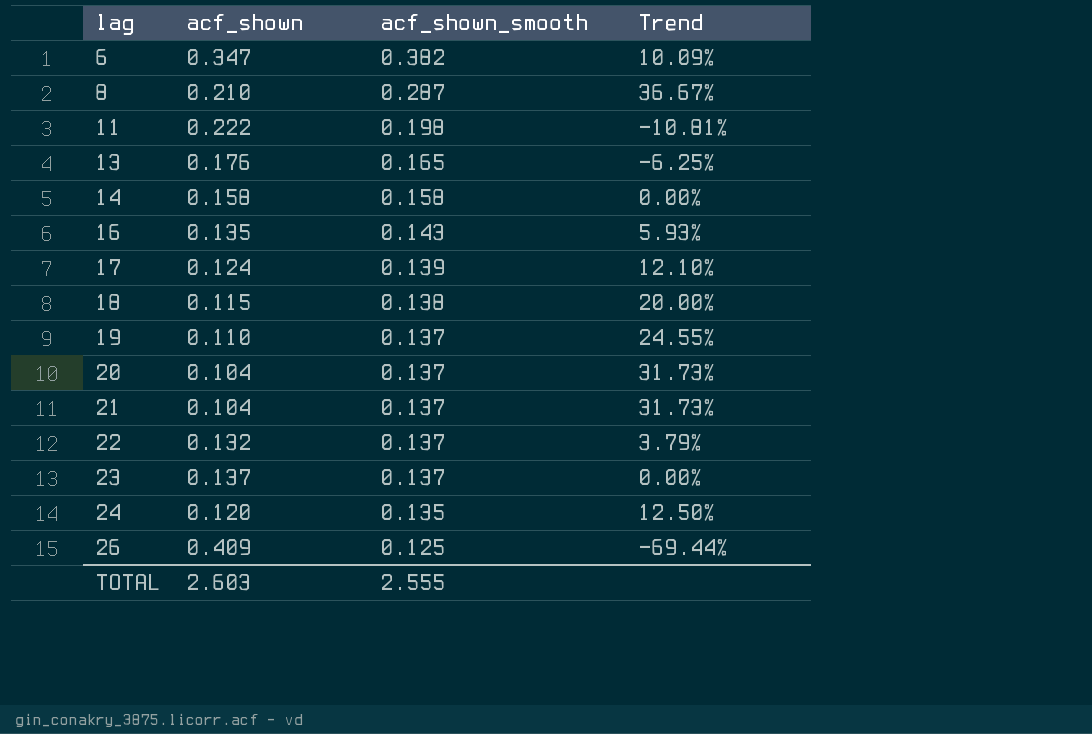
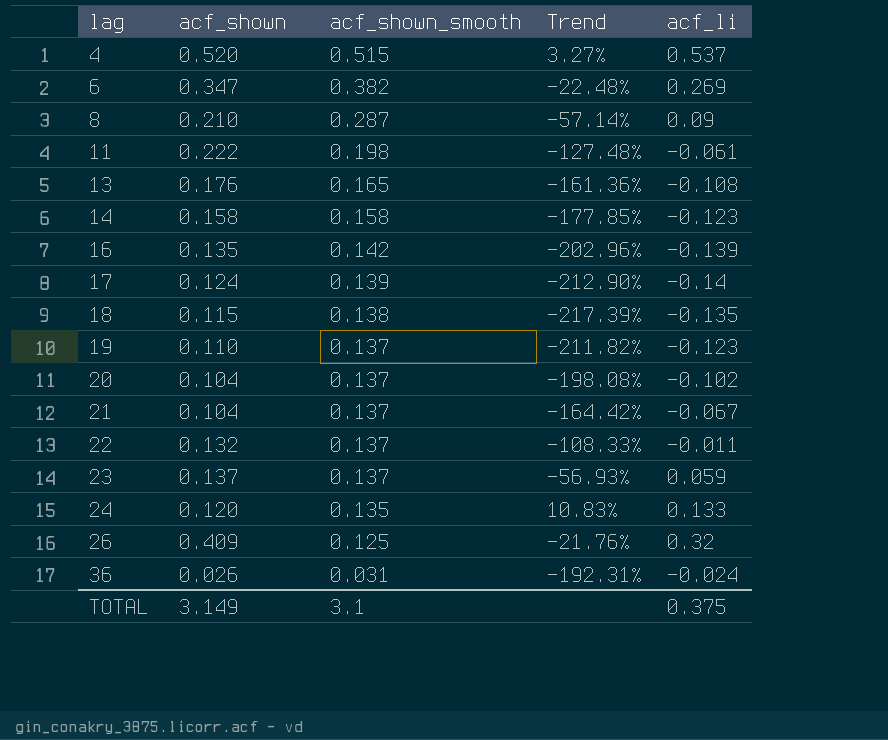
column Trend | formula: ([acf_shown_smooth] - [acf_shown]) / [acf_shown] -> ([acf_li] - [acf_shown]) / [acf_shown]
column acf_li | position: none -> 5
row 4: none -> 0.520 | 0.515 | 3.27% | 0.537
16 | acf_shown_smooth: 0.143 -> 0.142
row 36: none -> 0.026 | 0.031 | -192.31% | -0.024
TOTAL | acf_shown: 2.603 -> 3.149
TOTAL | acf_shown_smooth: 2.555 -> 3.1

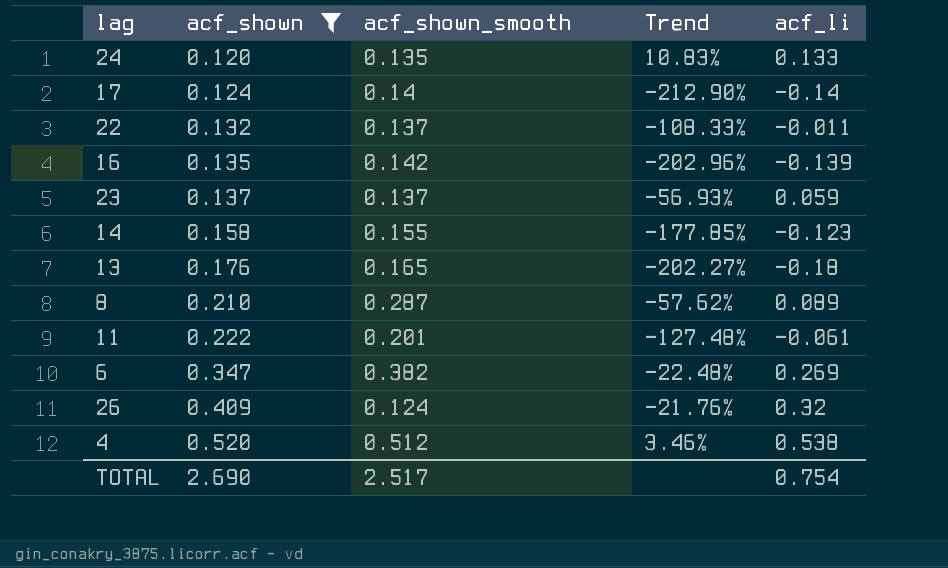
filter: none -> acf_shown >= 0.120
row order: lag ascending -> acf_shown ascending
17 | acf_shown_smooth: 0.139 -> 0.14
14 | acf_shown_smooth: 0.158 -> 0.155
13 | Trend: -161.36% -> -202.27%
13 | acf_li: -0.108 -> -0.18
8 | Trend: -57.14% -> -57.62%
8 | acf_li: 0.09 -> 0.089
11 | acf_shown_smooth: 0.198 -> 0.201
26 | acf_shown_smooth: 0.125 -> 0.124
4 | acf_shown_smooth: 0.515 -> 0.512
4 | Trend: 3.27% -> 3.46%
4 | acf_li: 0.537 -> 0.538
TOTAL | acf_shown: 3.149 -> 2.690
TOTAL | acf_shown_smooth: 3.1 -> 2.517
TOTAL | acf_li: 0.375 -> 0.754

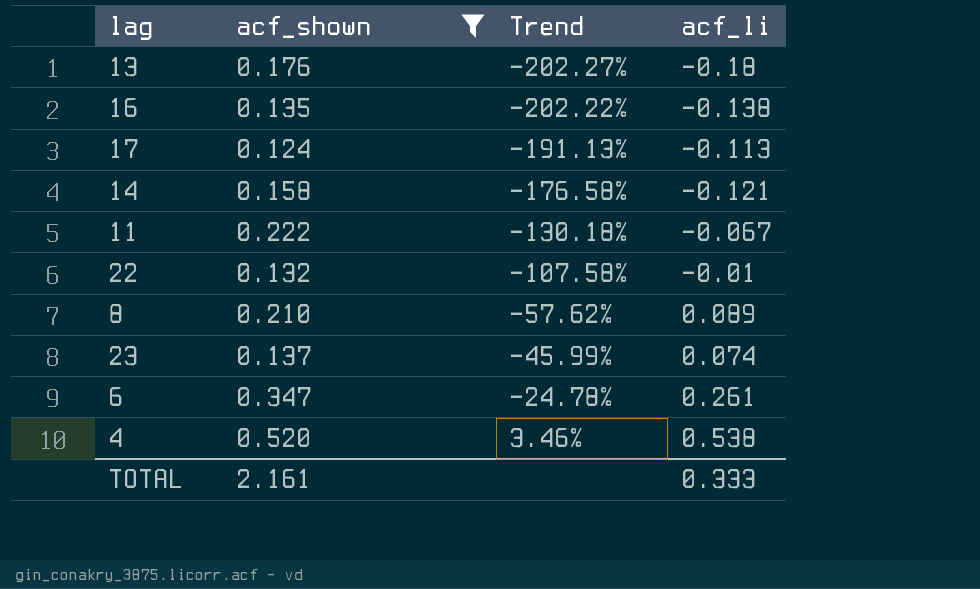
row order: acf_shown ascending -> Trend ascending
column acf_shown_smooth | position: 3 -> none
row 24: 0.120 | 0.135 | 10.83% | 0.133 -> none
row 26: 0.409 | 0.124 | -21.76% | 0.32 -> none
16 | Trend: -202.96% -> -202.22%
16 | acf_li: -0.139 -> -0.138
17 | Trend: -212.90% -> -191.13%
17 | acf_li: -0.14 -> -0.113
14 | Trend: -177.85% -> -176.58%
14 | acf_li: -0.123 -> -0.121
11 | Trend: -127.48% -> -130.18%
11 | acf_li: -0.061 -> -0.067
22 | Trend: -108.33% -> -107.58%
22 | acf_li: -0.011 -> -0.01
23 | Trend: -56.93% -> -45.99%
23 | acf_li: 0.059 -> 0.074
6 | Trend: -22.48% -> -24.78%
6 | acf_li: 0.269 -> 0.261
TOTAL | acf_shown: 2.690 -> 2.161
TOTAL | acf_li: 0.754 -> 0.333

